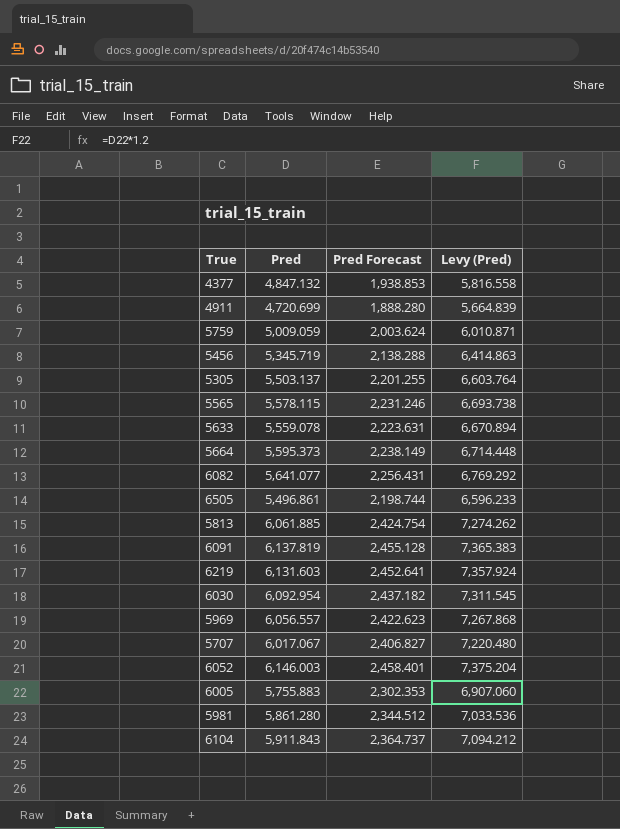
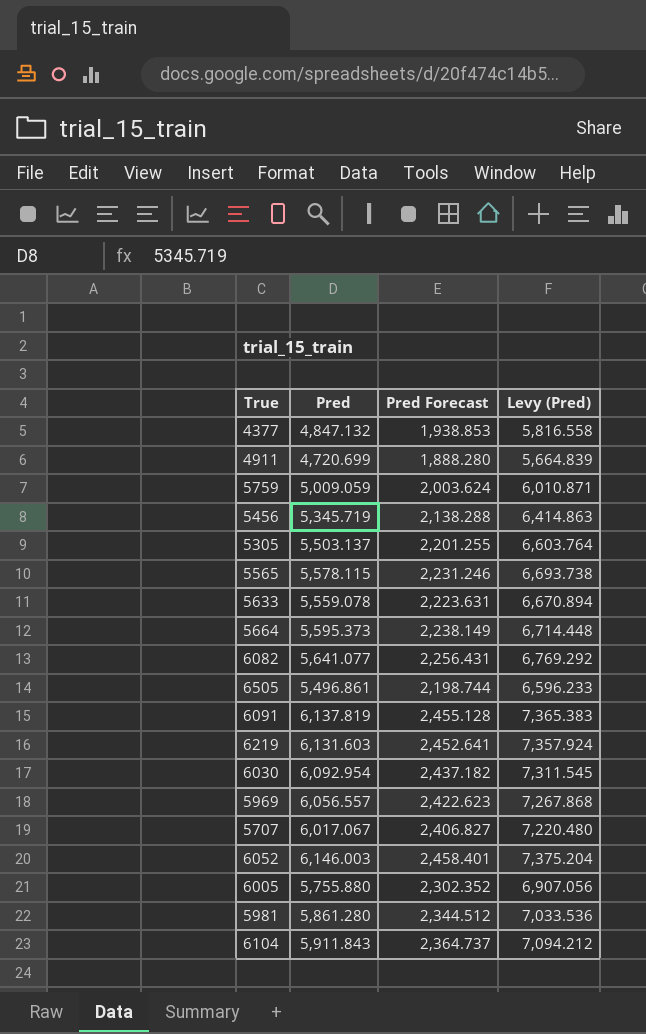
row 5813: 6,061.885 | 2,424.754 | 7,274.262 -> none
6005 | Pred: 5,755.883 -> 5,755.880
6005 | Pred Forecast: 2,302.353 -> 2,302.352
6005 | Levy (Pred): 6,907.060 -> 6,907.056

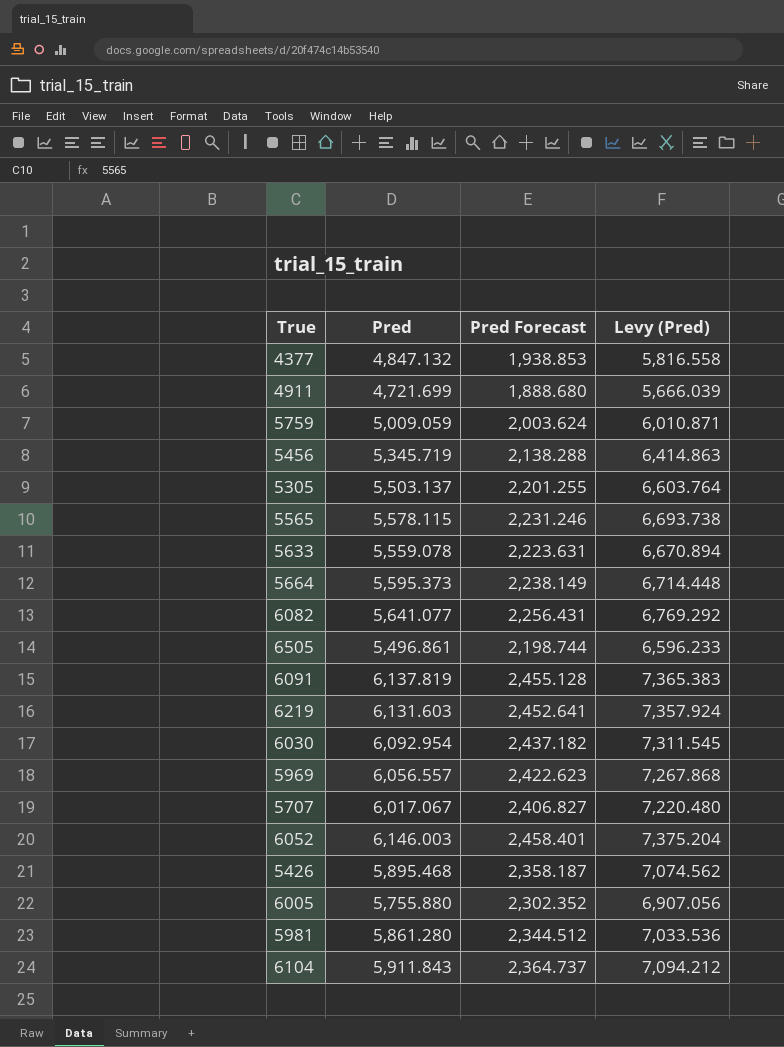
4911 | Pred: 4,720.699 -> 4,721.699
4911 | Pred Forecast: 1,888.280 -> 1,888.680
4911 | Levy (Pred): 5,664.839 -> 5,666.039
row 5426: none -> 5,895.468 | 2,358.187 | 7,074.562

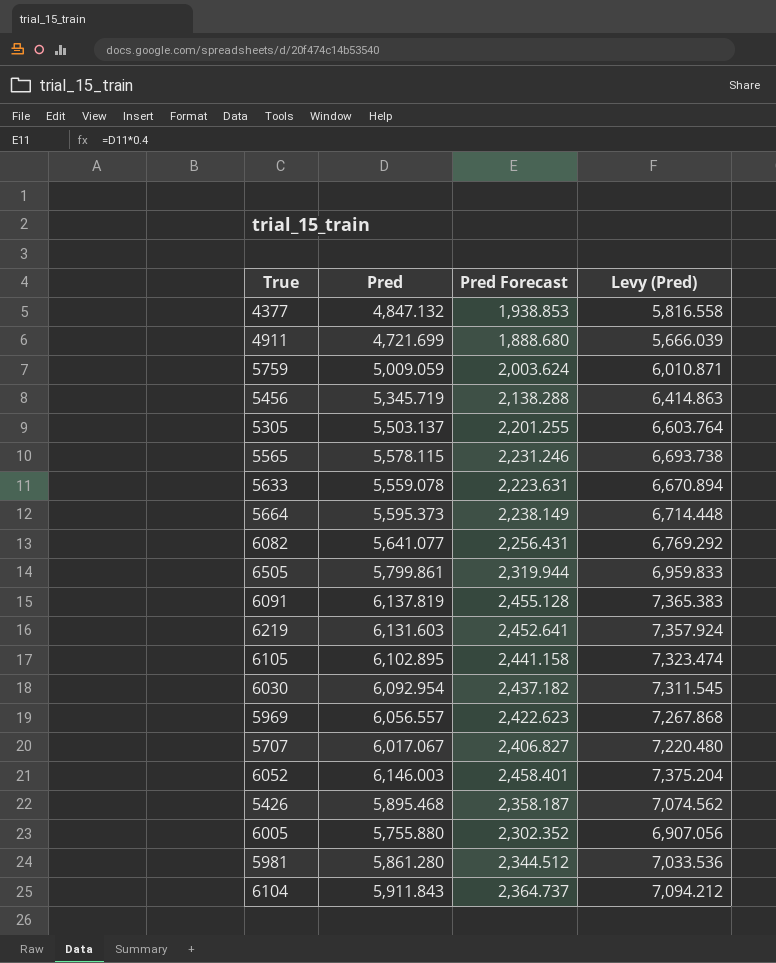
6505 | Pred: 5,496.861 -> 5,799.861
6505 | Pred Forecast: 2,198.744 -> 2,319.944
6505 | Levy (Pred): 6,596.233 -> 6,959.833
row 6105: none -> 6,102.895 | 2,441.158 | 7,323.474

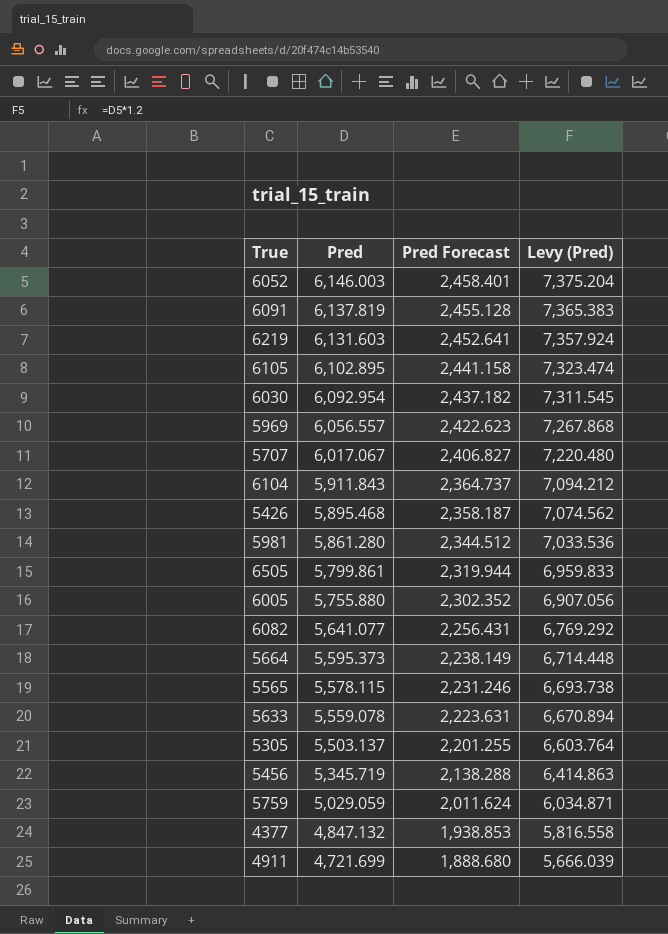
row order: none -> Pred descending
5759 | Pred: 5,009.059 -> 5,029.059
5759 | Pred Forecast: 2,003.624 -> 2,011.624
5759 | Levy (Pred): 6,010.871 -> 6,034.871

